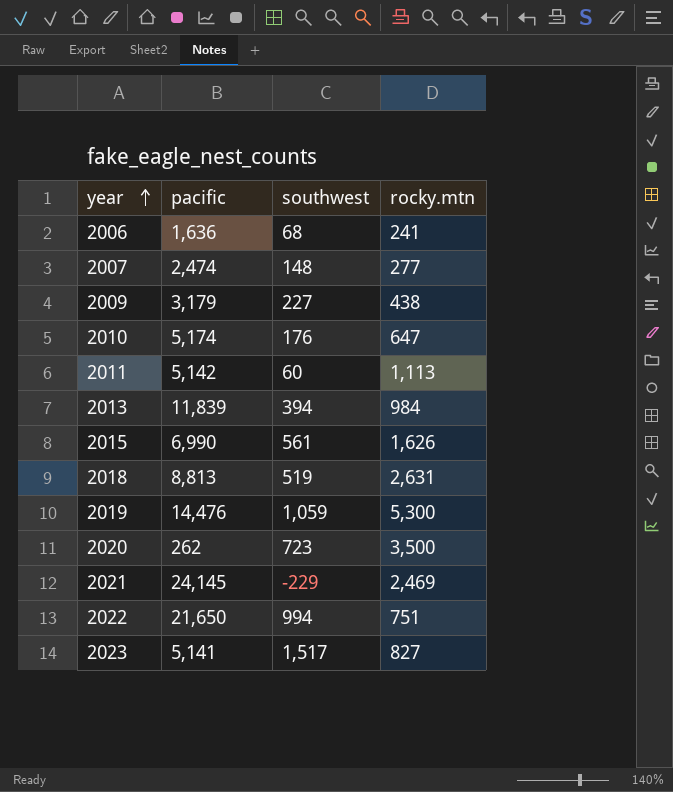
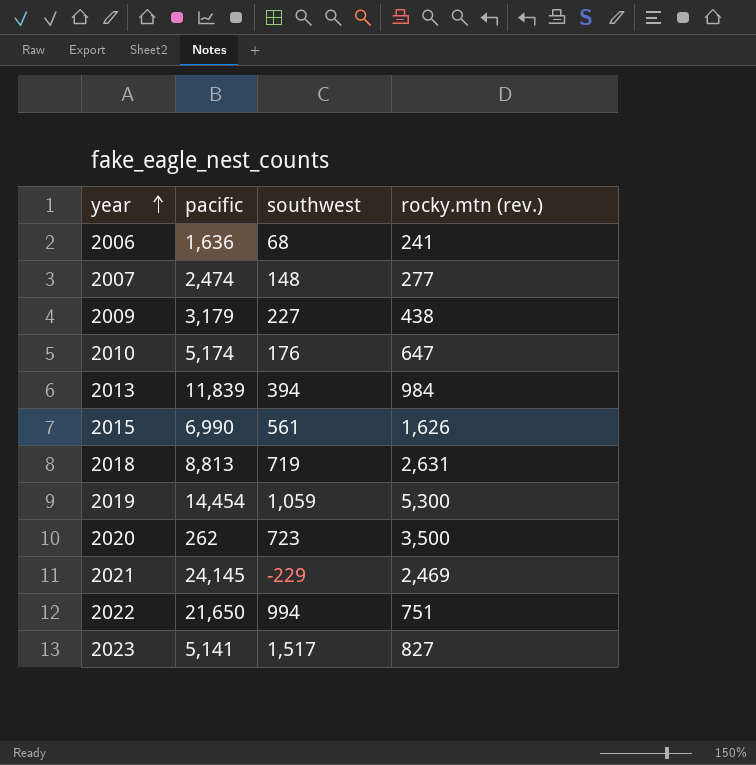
column name: rocky.mtn -> rocky.mtn (rev.)
row 2011: 5,142 | 60 | 1,113 -> none
2018 | southwest: 519 -> 719
2019 | pacific: 14,476 -> 14,454

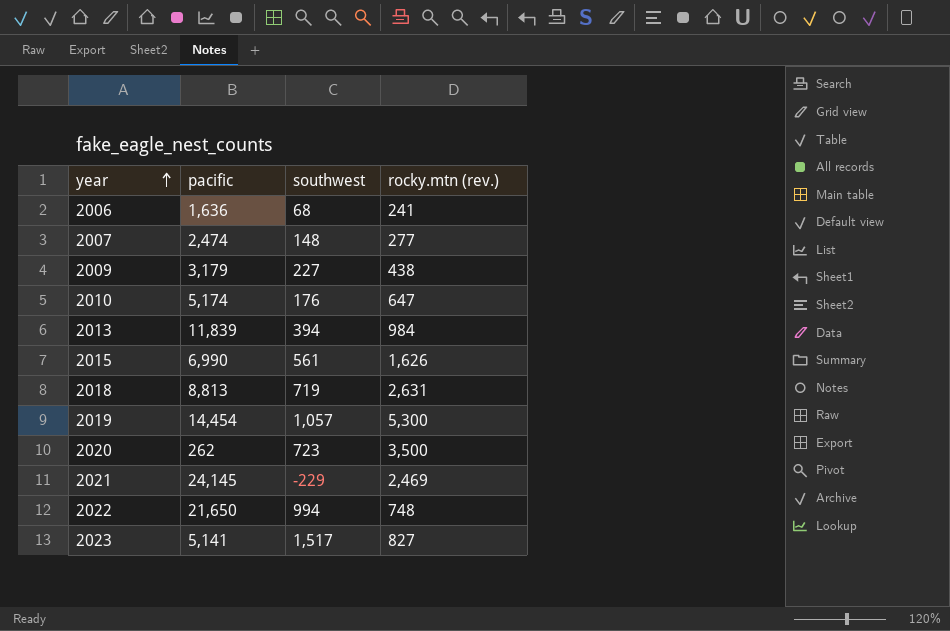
2019 | southwest: 1,059 -> 1,057
2022 | rocky.mtn (rev.): 751 -> 748

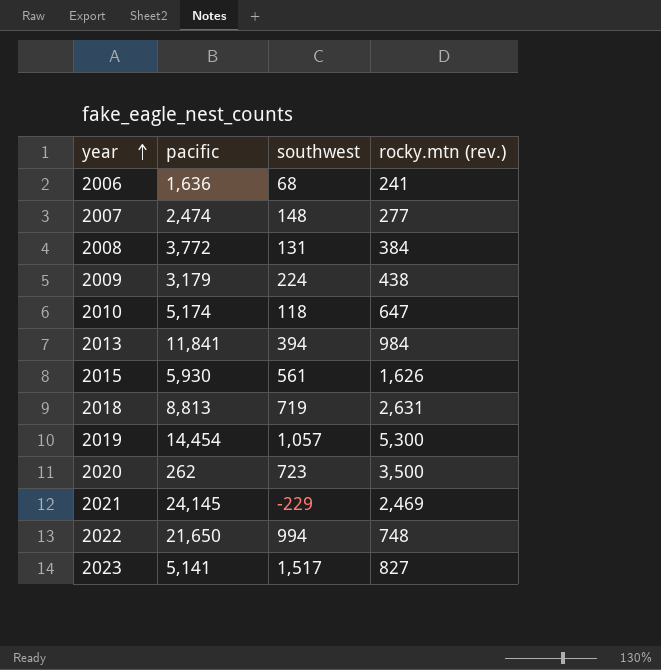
row 2008: none -> 3,772 | 131 | 384
2009 | southwest: 227 -> 224
2010 | southwest: 176 -> 118
2013 | pacific: 11,839 -> 11,841
2015 | pacific: 6,990 -> 5,930

